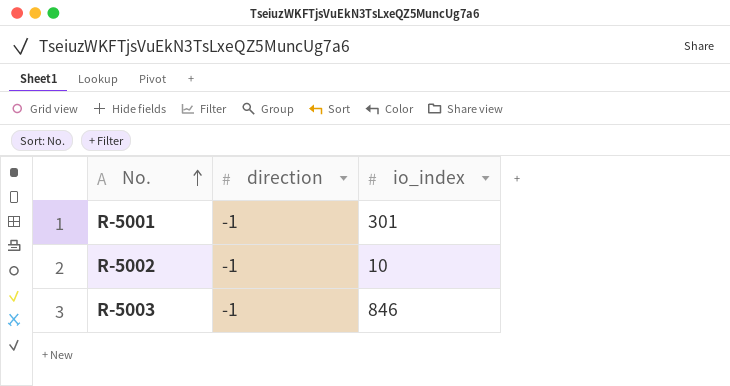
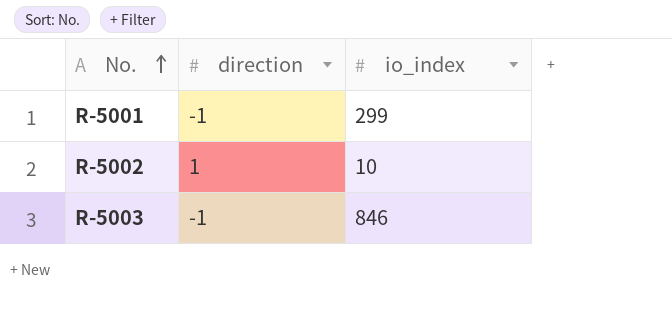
R-5001 | io_index: 301 -> 299
R-5002 | direction: -1 -> 1

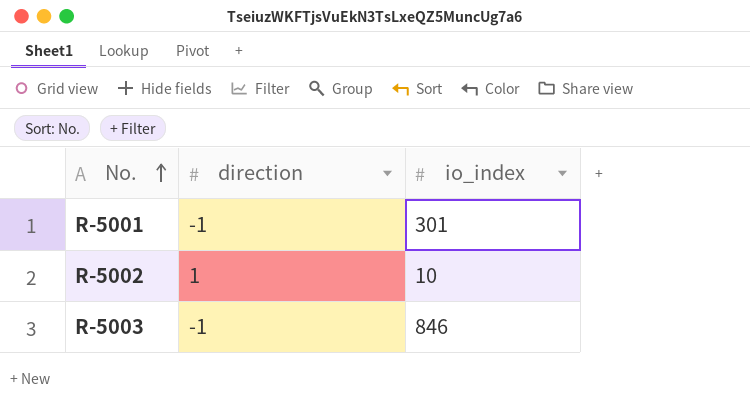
R-5001 | io_index: 299 -> 301

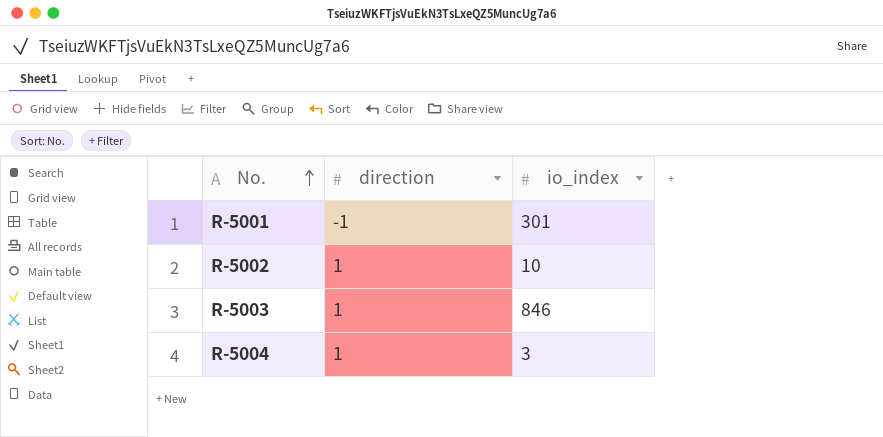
R-5003 | direction: -1 -> 1
row R-5004: none -> 1 | 3

